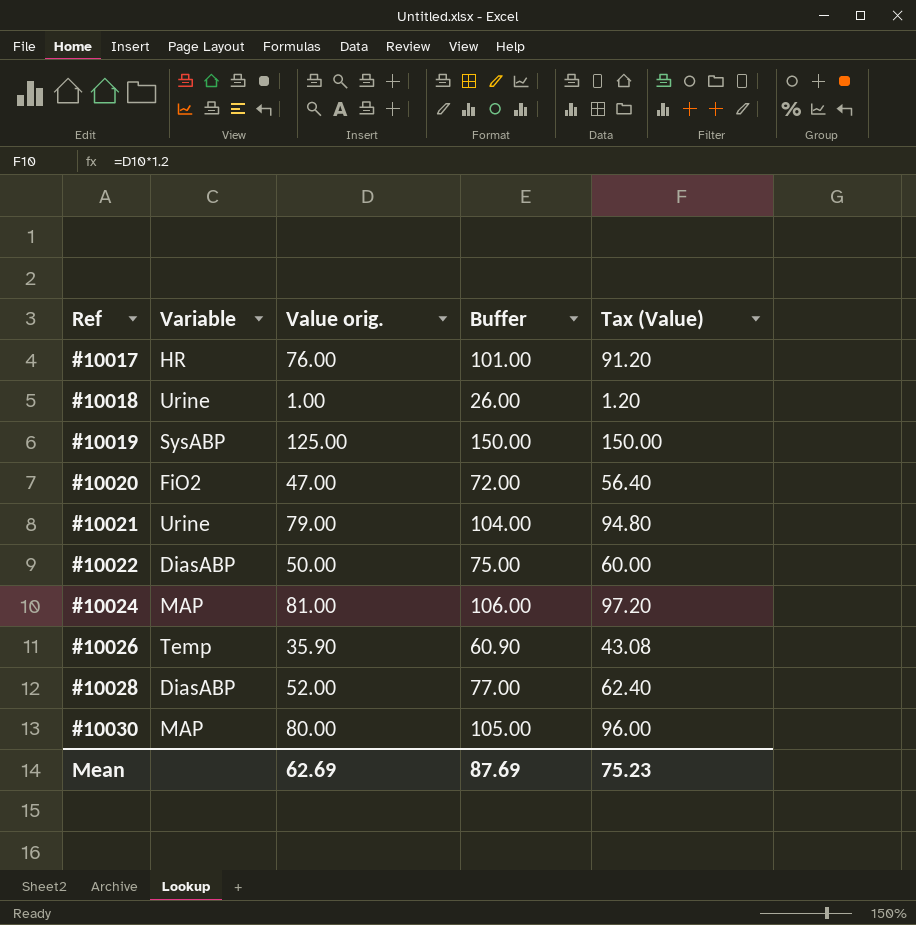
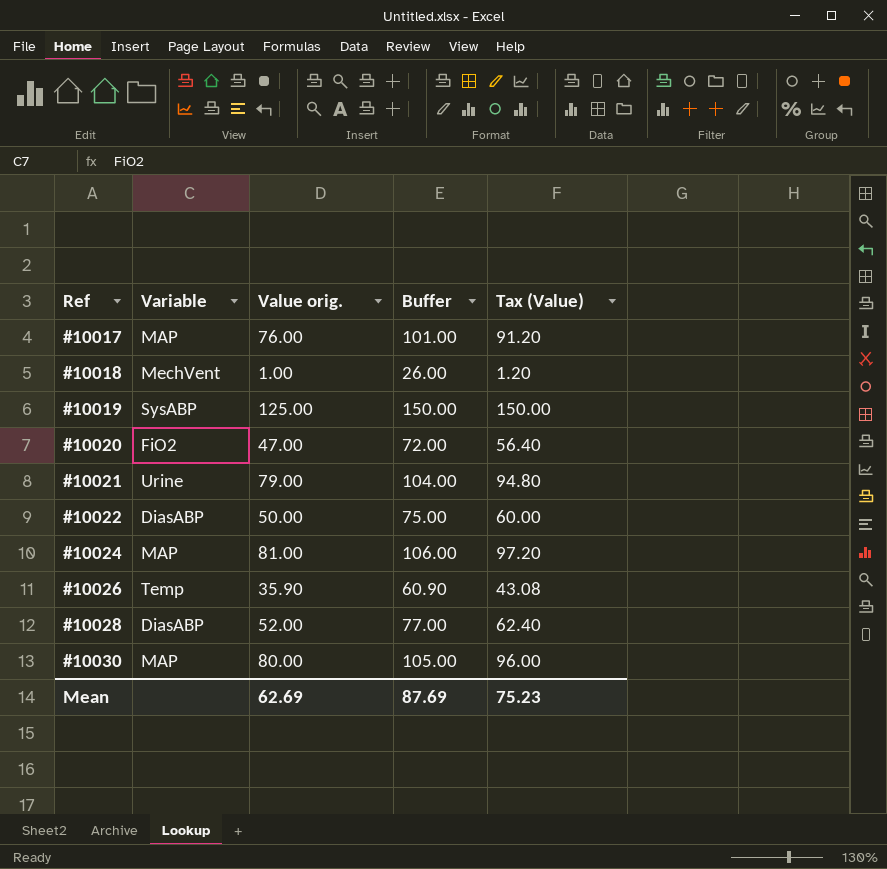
#10017 | Variable: HR -> MAP
#10018 | Variable: Urine -> MechVent

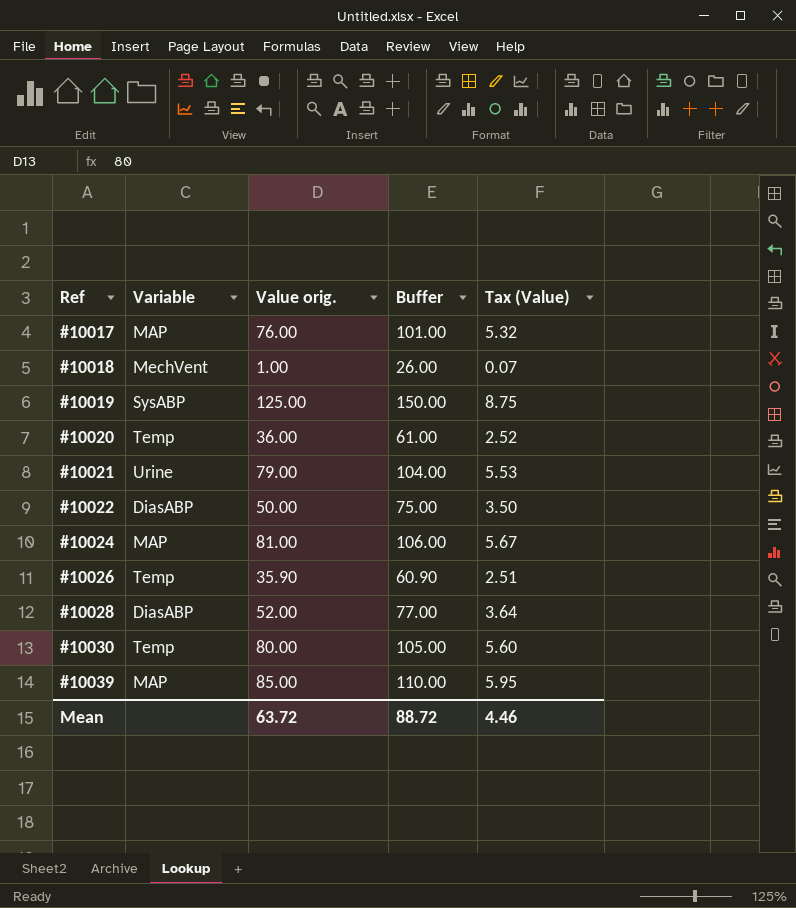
column Tax (Value) | formula: [Value orig.] * 1.2 -> [Value orig.] * 0.07
#10020 | Variable: FiO2 -> Temp
#10020 | Value orig.: 47.00 -> 36.00
#10020 | Buffer: 72.00 -> 61.00
#10030 | Variable: MAP -> Temp
row #10039: none -> MAP | 85.00 | 110.00 | 5.95
Mean | Value orig.: 62.69 -> 63.72
Mean | Buffer: 87.69 -> 88.72
Mean | Tax (Value): 75.23 -> 4.46

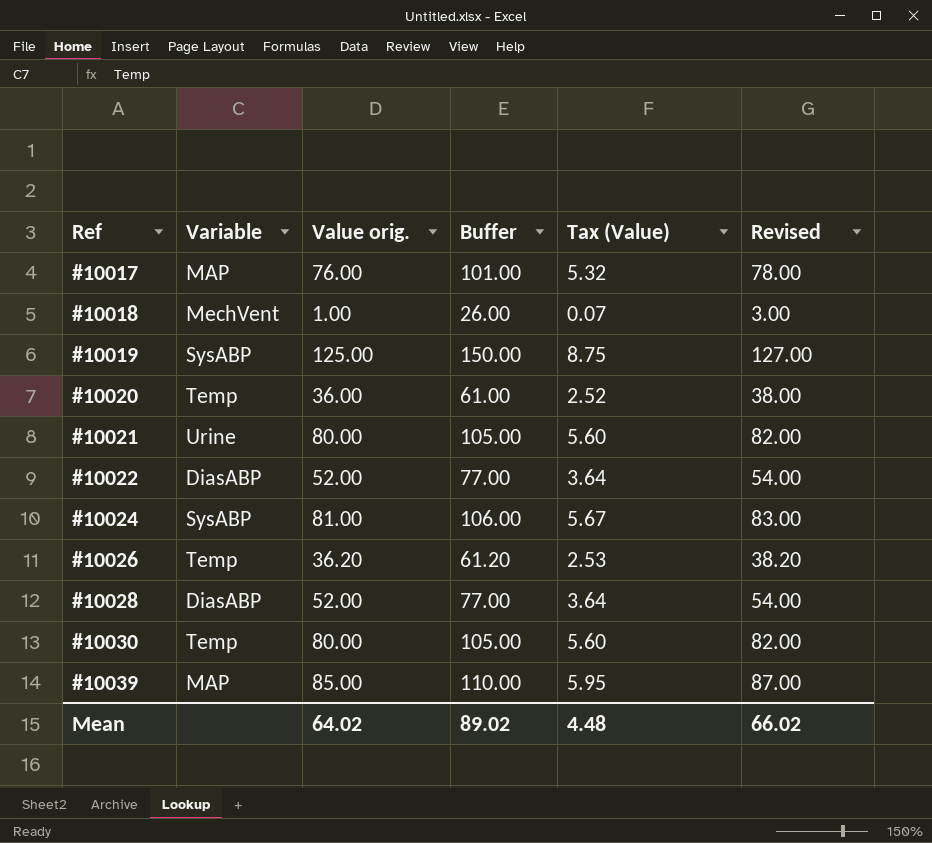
column Revised | formula: none -> [Value orig.] + 2
#10021 | Value orig.: 79.00 -> 80.00
#10021 | Buffer: 104.00 -> 105.00
#10021 | Tax (Value): 5.53 -> 5.60
#10022 | Value orig.: 50.00 -> 52.00
#10022 | Buffer: 75.00 -> 77.00
#10022 | Tax (Value): 3.50 -> 3.64
#10024 | Variable: MAP -> SysABP
#10026 | Value orig.: 35.90 -> 36.20
#10026 | Buffer: 60.90 -> 61.20
#10026 | Tax (Value): 2.51 -> 2.53
Mean | Value orig.: 63.72 -> 64.02
Mean | Buffer: 88.72 -> 89.02
Mean | Tax (Value): 4.46 -> 4.48

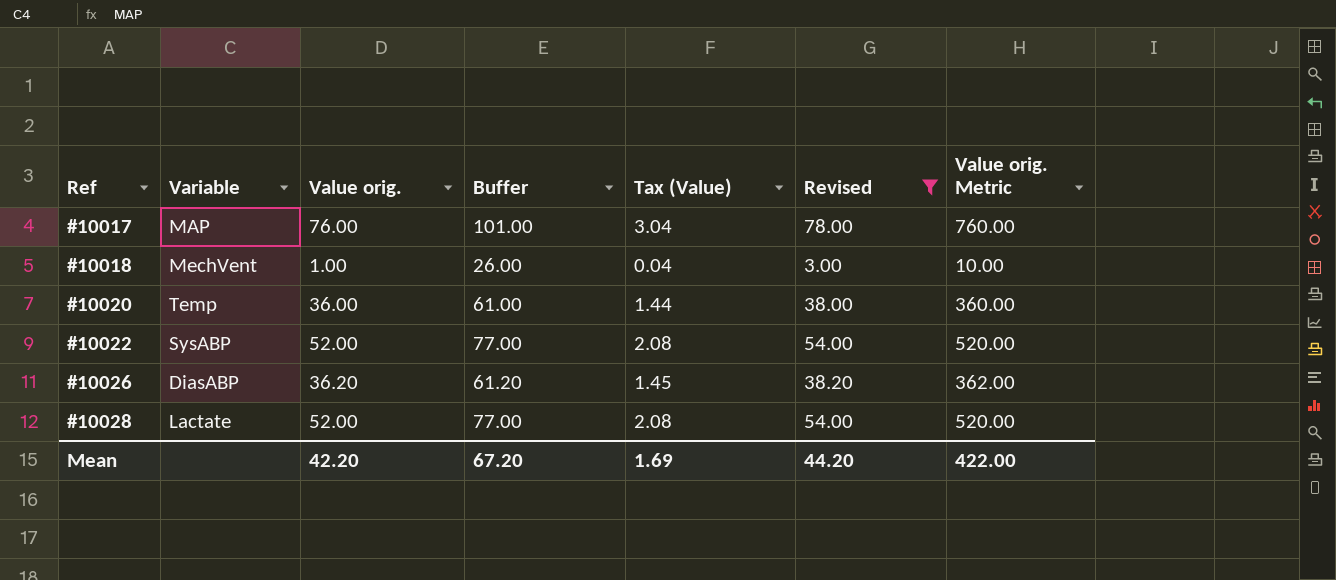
filter: none -> Revised <= 78.00
column Tax (Value) | formula: [Value orig.] * 0.07 -> [Value orig.] * 0.04
column Value orig. Metric | formula: none -> [Value orig.] * 10
#10022 | Variable: DiasABP -> SysABP
#10026 | Variable: Temp -> DiasABP
#10028 | Variable: DiasABP -> Lactate
Mean | Value orig.: 64.02 -> 42.20
Mean | Buffer: 89.02 -> 67.20
Mean | Tax (Value): 4.48 -> 1.69
Mean | Revised: 66.02 -> 44.20

